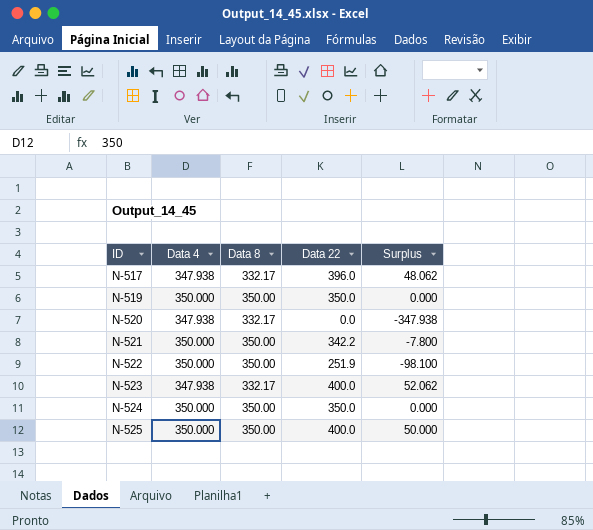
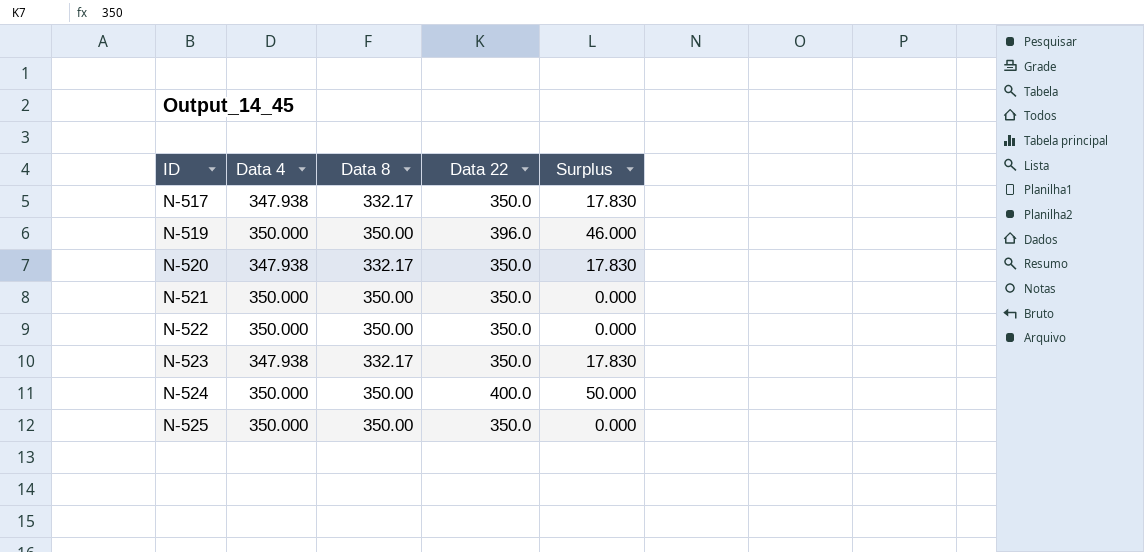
column Surplus | formula: [Data 22] - [Data 4] -> [Data 22] - [Data 8]
N-517 | Data 22: 396.0 -> 350.0
N-519 | Data 22: 350.0 -> 396.0
N-520 | Data 22: 0.0 -> 350.0
N-521 | Data 22: 342.2 -> 350.0
N-522 | Data 22: 251.9 -> 350.0
N-523 | Data 22: 400.0 -> 350.0
N-524 | Data 22: 350.0 -> 400.0
N-525 | Data 22: 400.0 -> 350.0

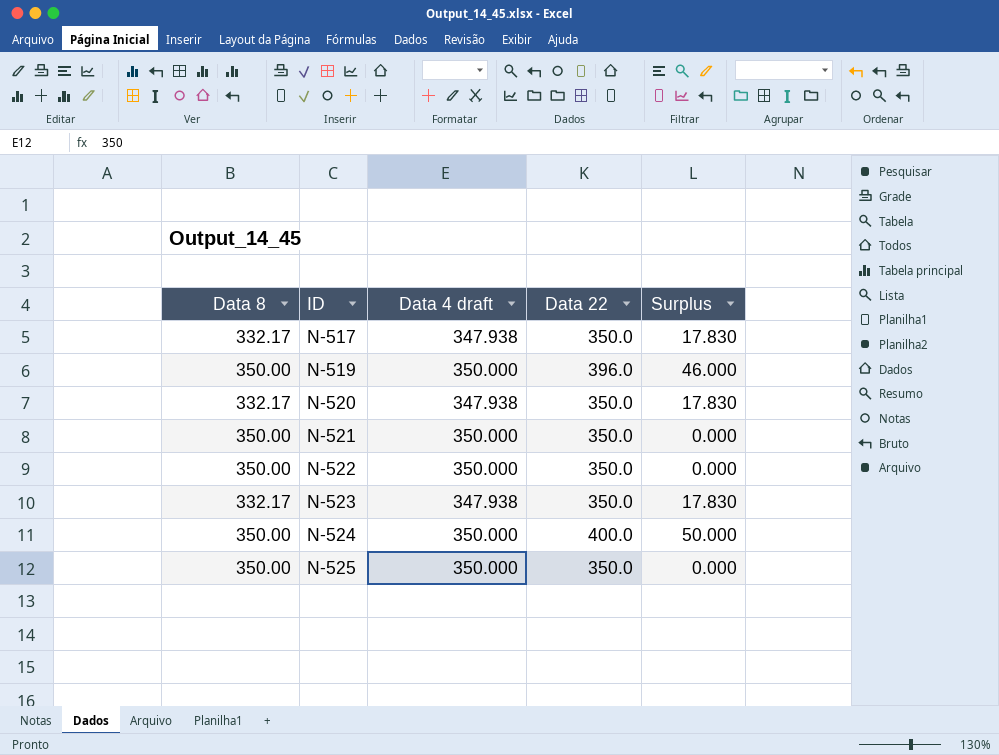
column Data 8 | position: 3 -> 1
column name: Data 4 -> Data 4 draft

